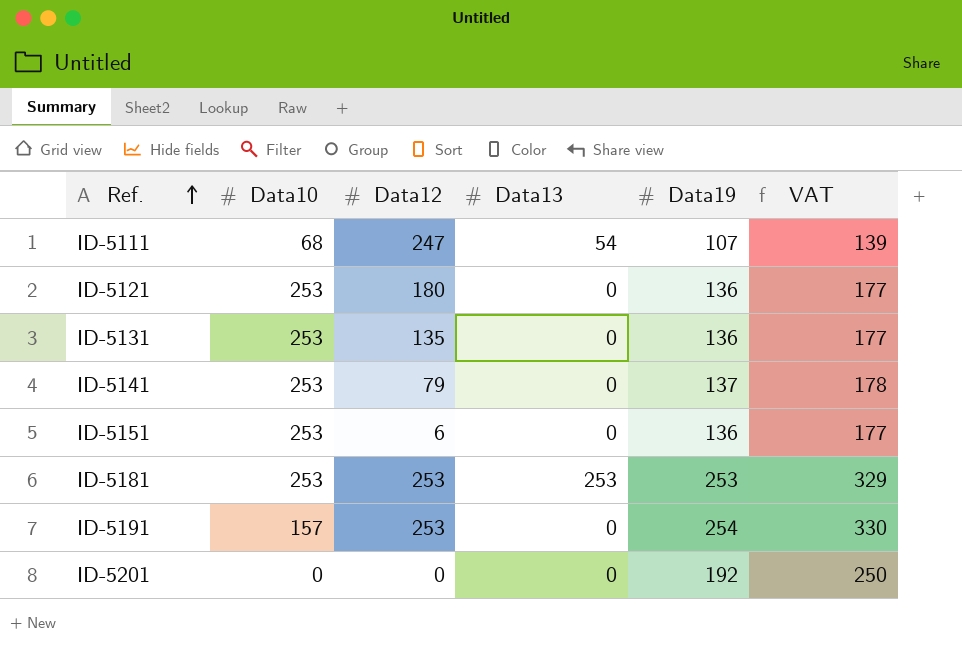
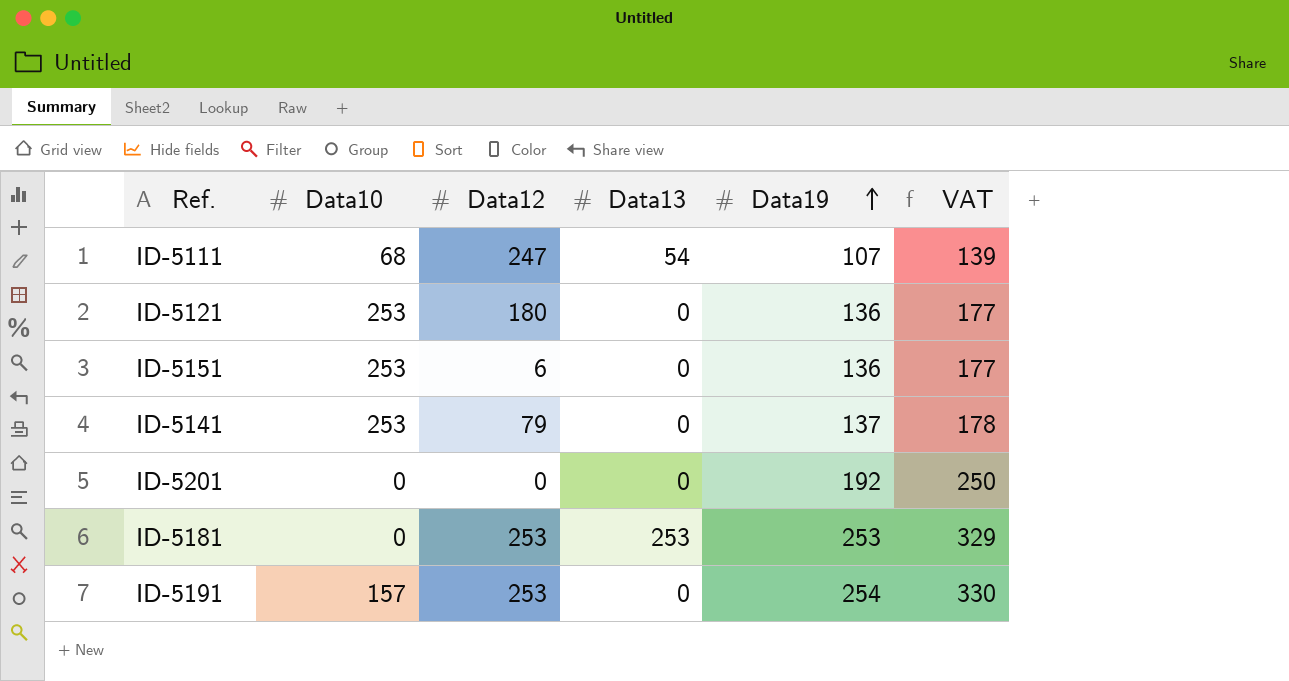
row order: Ref. ascending -> Data19 ascending
row ID-5131: 253 | 135 | 0 | 136 | 177 -> none
ID-5181 | Data10: 253 -> 0

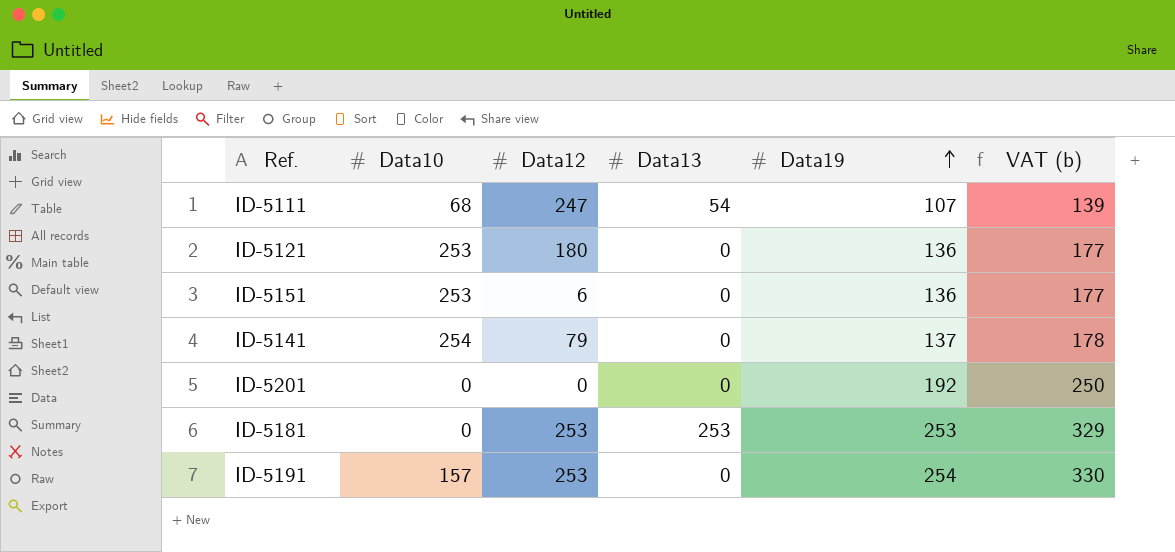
column name: VAT -> VAT (b)
ID-5141 | Data10: 253 -> 254

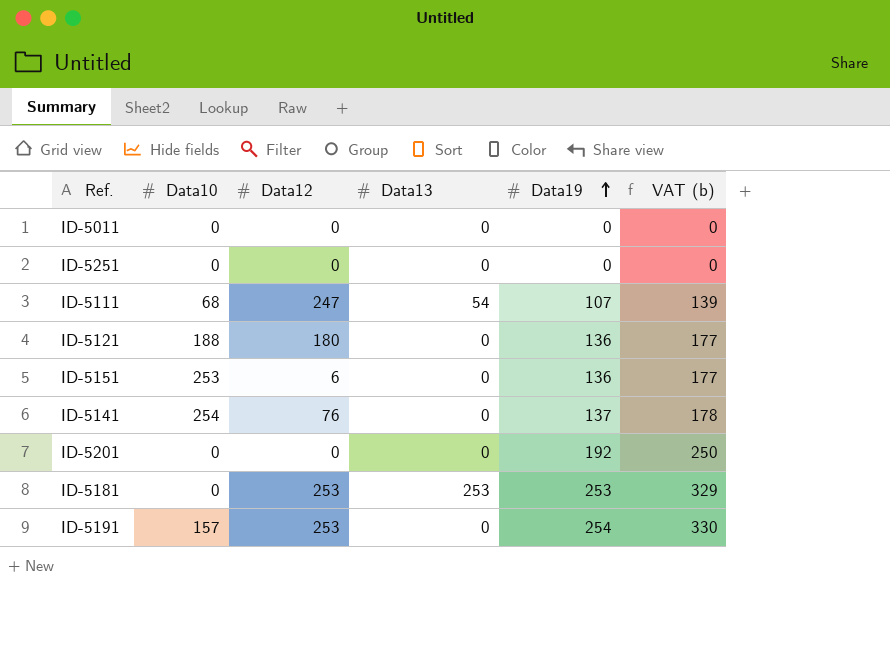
row ID-5011: none -> 0 | 0 | 0 | 0 | 0
row ID-5251: none -> 0 | 0 | 0 | 0 | 0
ID-5121 | Data10: 253 -> 188
ID-5141 | Data12: 79 -> 76

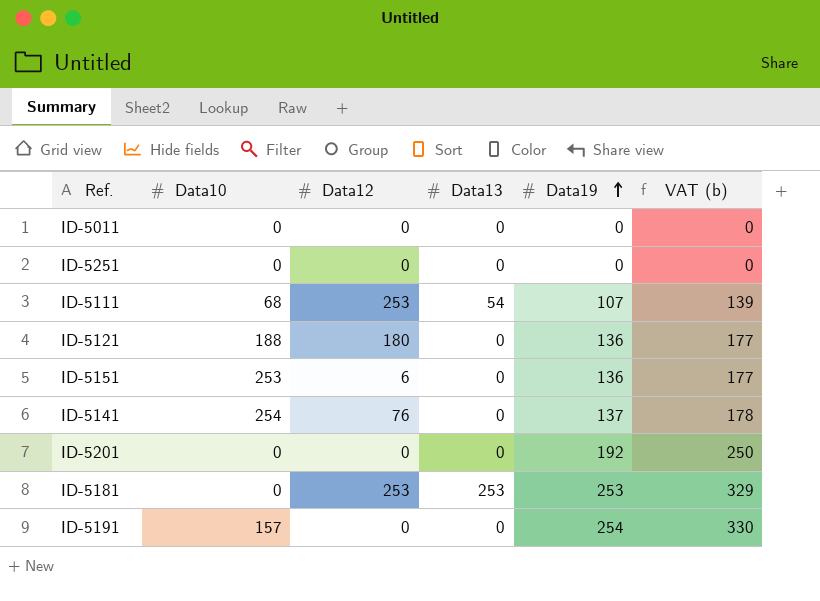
ID-5111 | Data12: 247 -> 253
ID-5191 | Data12: 253 -> 0

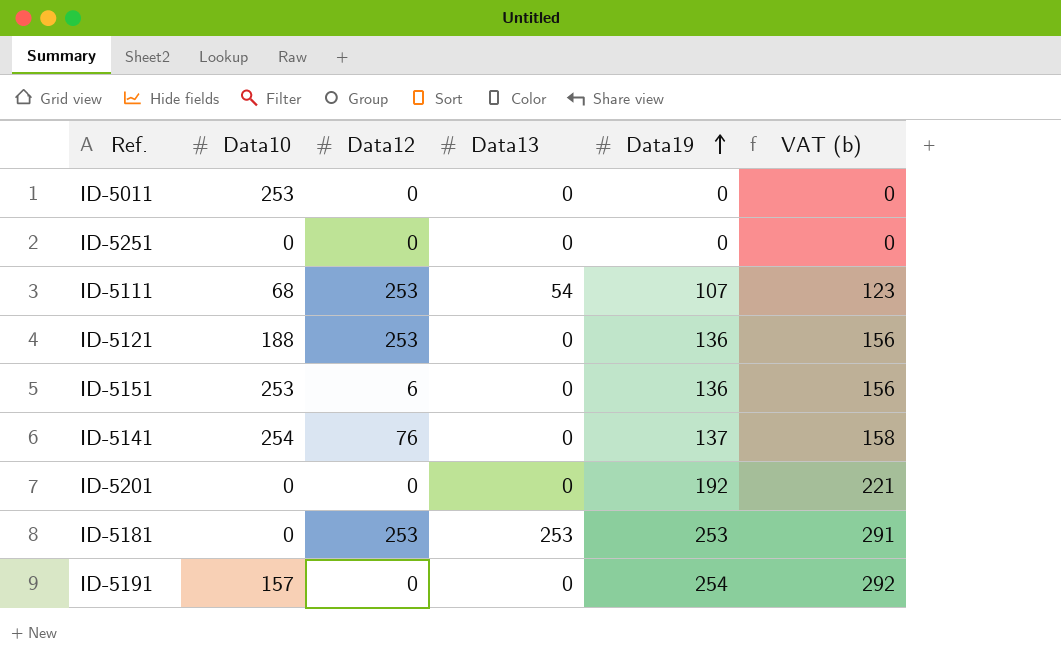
column VAT (b) | formula: [Data19] * 1.3 -> [Data19] * 1.15
ID-5011 | Data10: 0 -> 253
ID-5121 | Data12: 180 -> 253

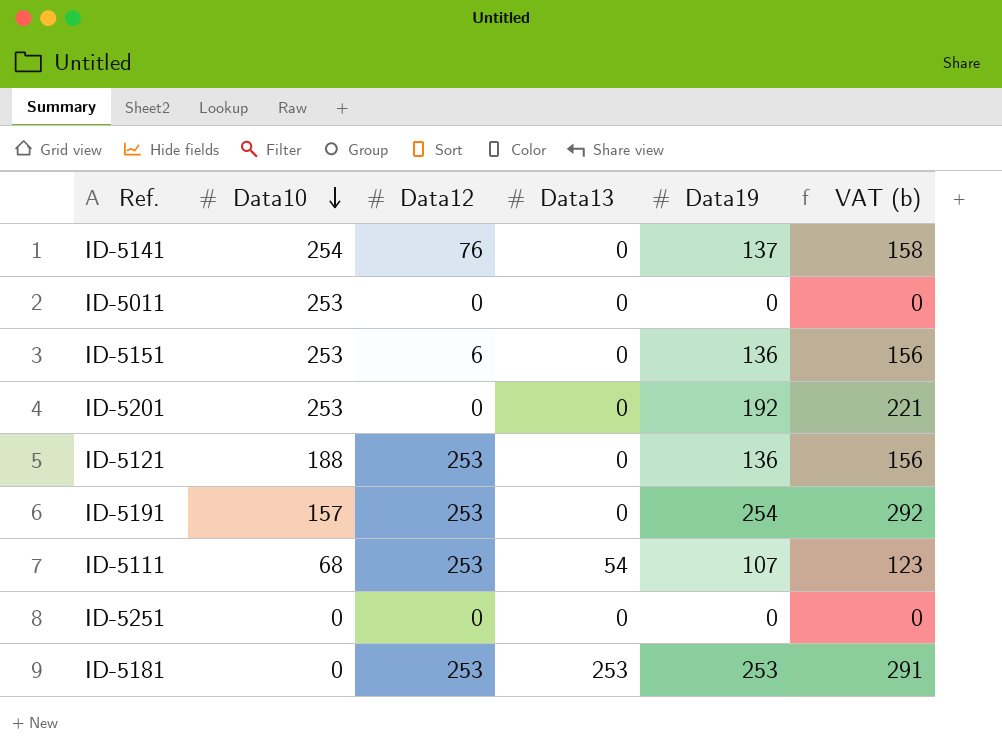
row order: Data19 ascending -> Data10 descending
ID-5201 | Data10: 0 -> 253
ID-5191 | Data12: 0 -> 253

